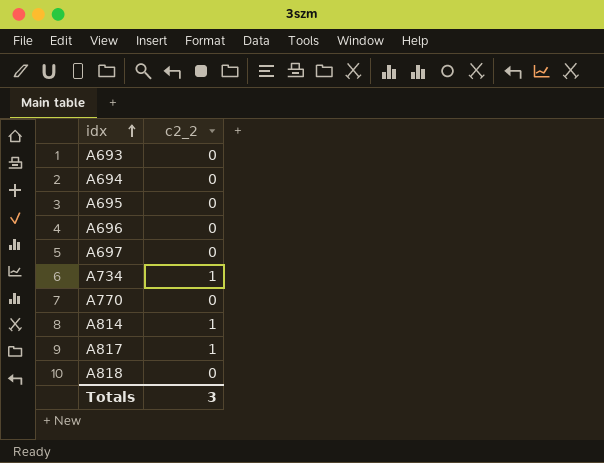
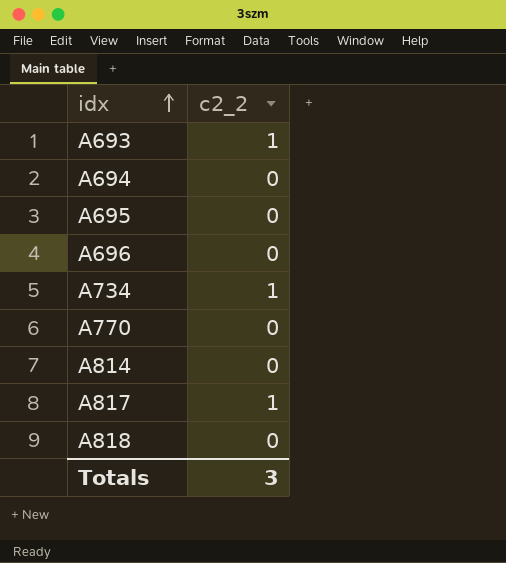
row A697: 0 -> none
A693 | c2_2: 0 -> 1
A814 | c2_2: 1 -> 0

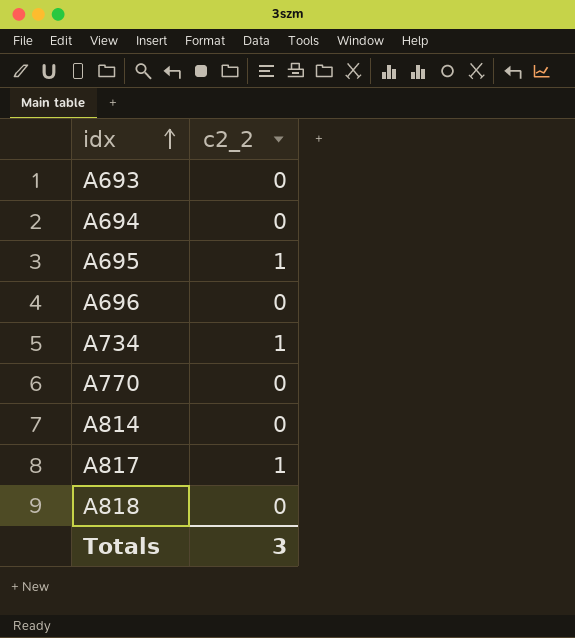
A693 | c2_2: 1 -> 0
A695 | c2_2: 0 -> 1

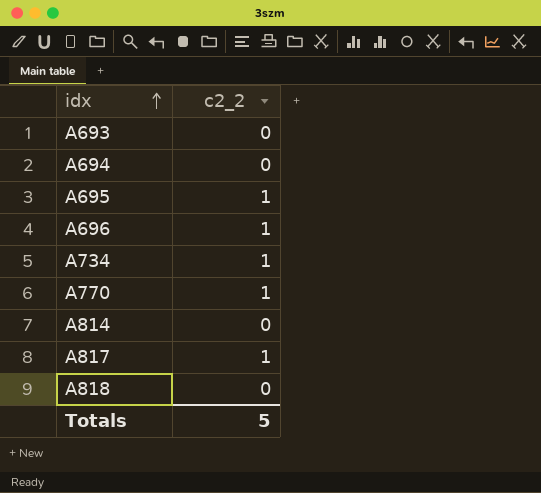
A696 | c2_2: 0 -> 1
A770 | c2_2: 0 -> 1
Totals | c2_2: 3 -> 5

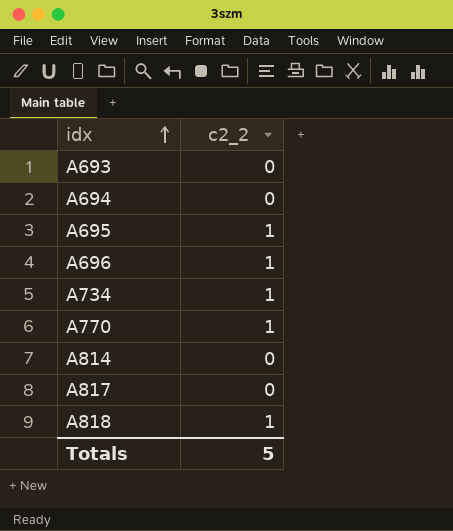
A817 | c2_2: 1 -> 0
A818 | c2_2: 0 -> 1

